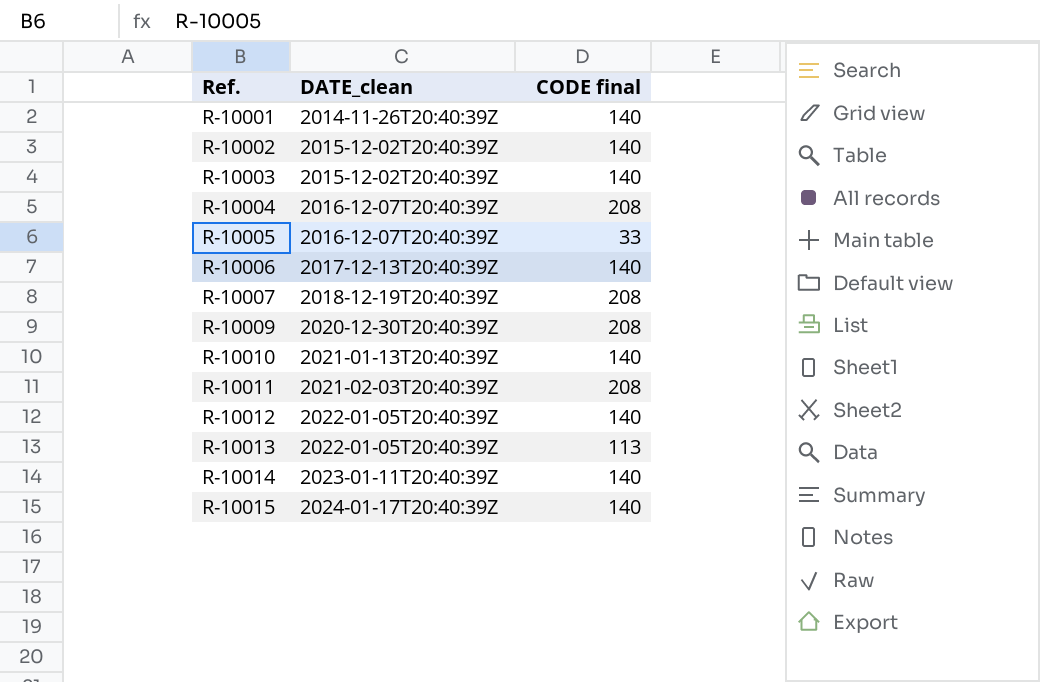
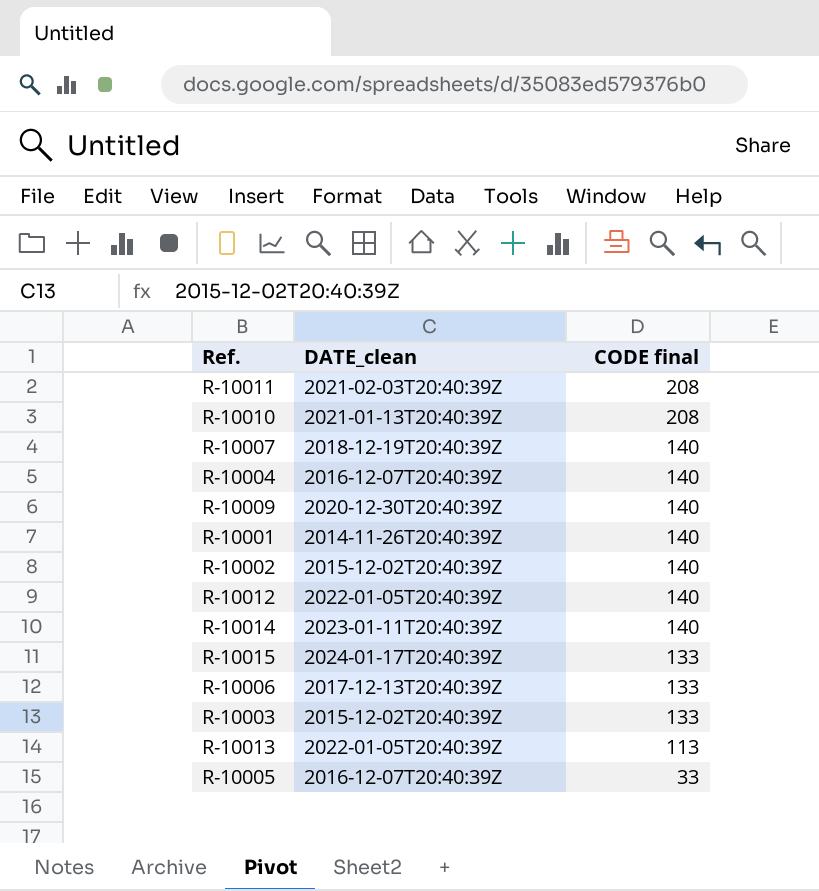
row order: Ref. ascending -> CODE final descending
R-10010 | CODE final: 140 -> 208
R-10007 | CODE final: 208 -> 140
R-10004 | CODE final: 208 -> 140
R-10009 | CODE final: 208 -> 140
R-10015 | CODE final: 140 -> 133
R-10006 | CODE final: 140 -> 133
R-10003 | CODE final: 140 -> 133

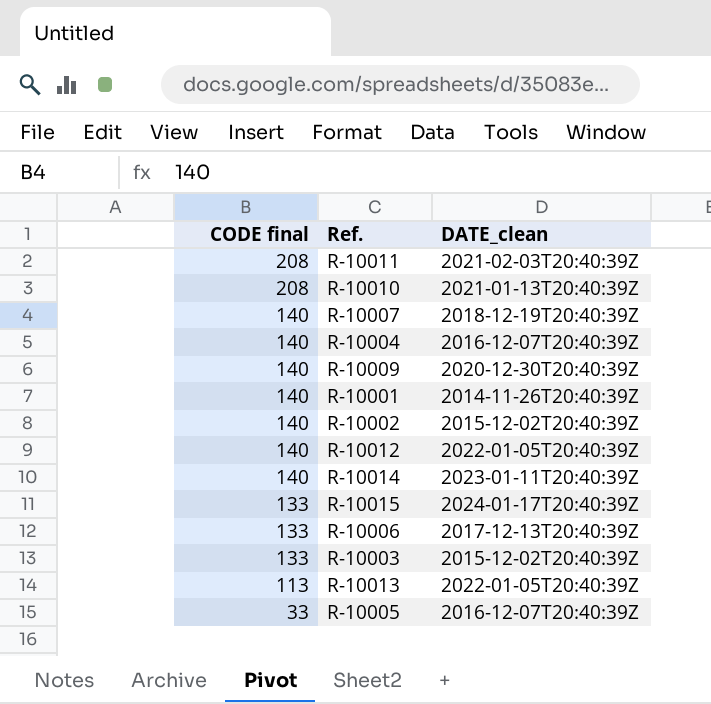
column CODE final | position: 3 -> 1

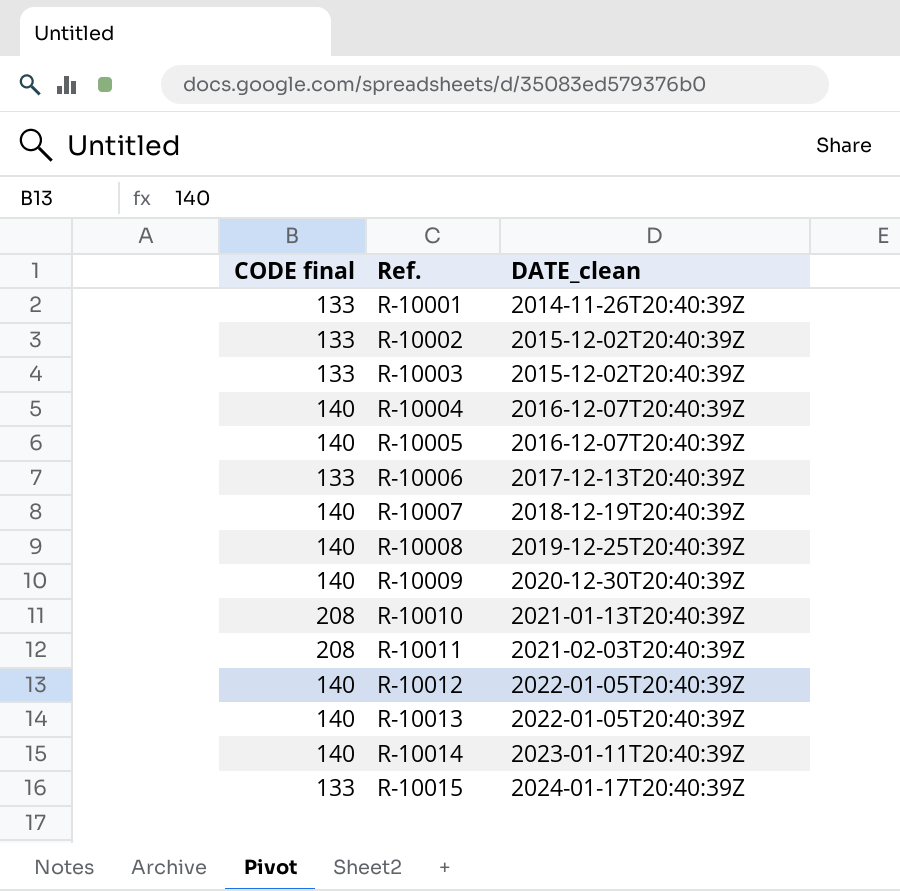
row order: CODE final descending -> Ref. ascending
R-10001 | CODE final: 140 -> 133
R-10002 | CODE final: 140 -> 133
R-10005 | CODE final: 33 -> 140
row R-10008: none -> 140 | 2019-12-25T20:40:39Z
R-10013 | CODE final: 113 -> 140

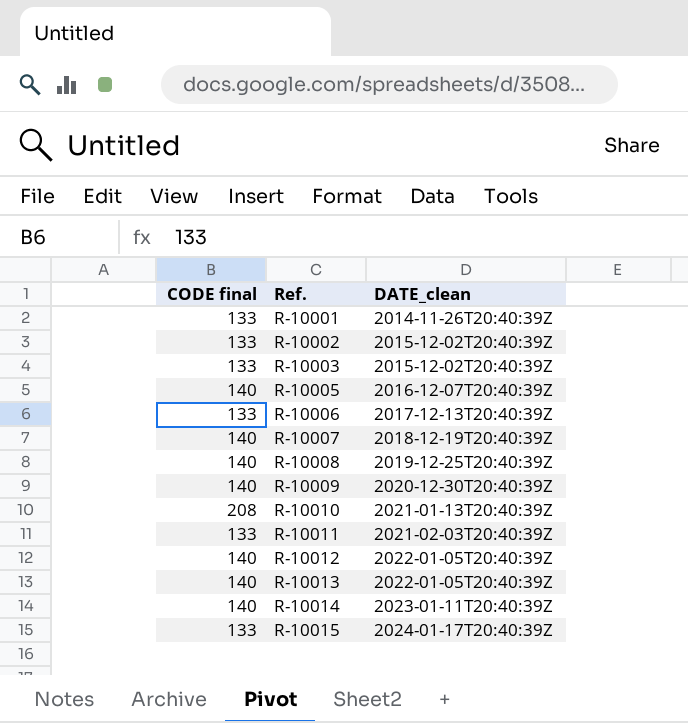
row R-10004: 140 | 2016-12-07T20:40:39Z -> none
R-10011 | CODE final: 208 -> 133

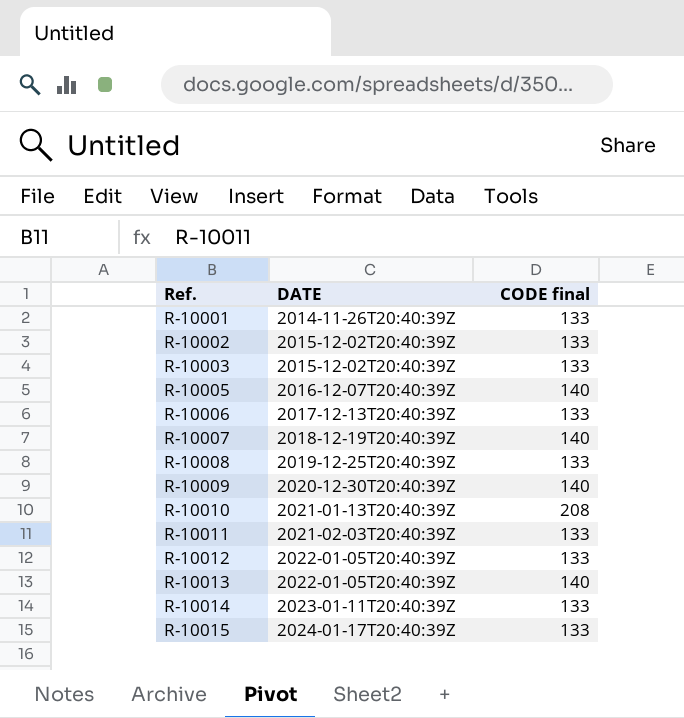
column name: DATE_clean -> DATE
column CODE final | position: 1 -> 3
R-10008 | CODE final: 140 -> 133
R-10012 | CODE final: 140 -> 133
R-10014 | CODE final: 140 -> 133

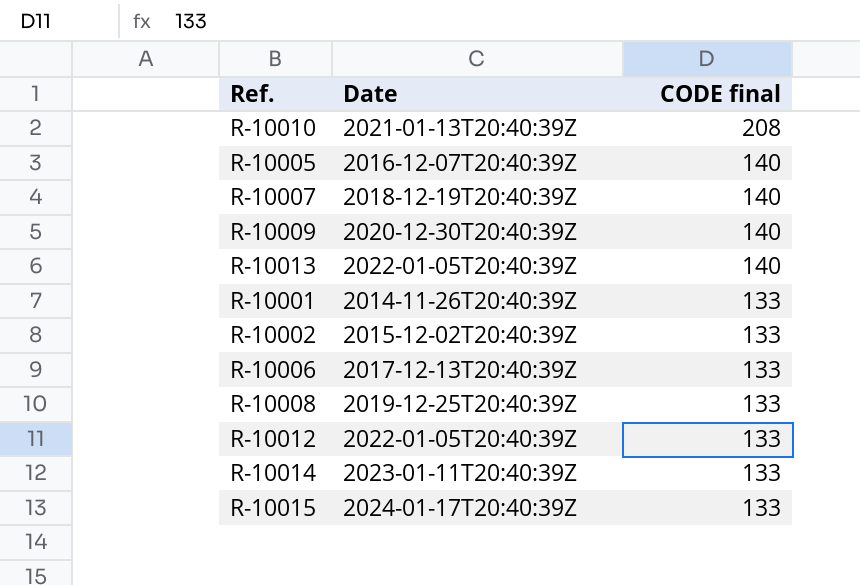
row order: Ref. ascending -> CODE final descending
column name: DATE -> Date
row R-10003: 2015-12-02T20:40:39Z | 133 -> none
row R-10011: 2021-02-03T20:40:39Z | 133 -> none

